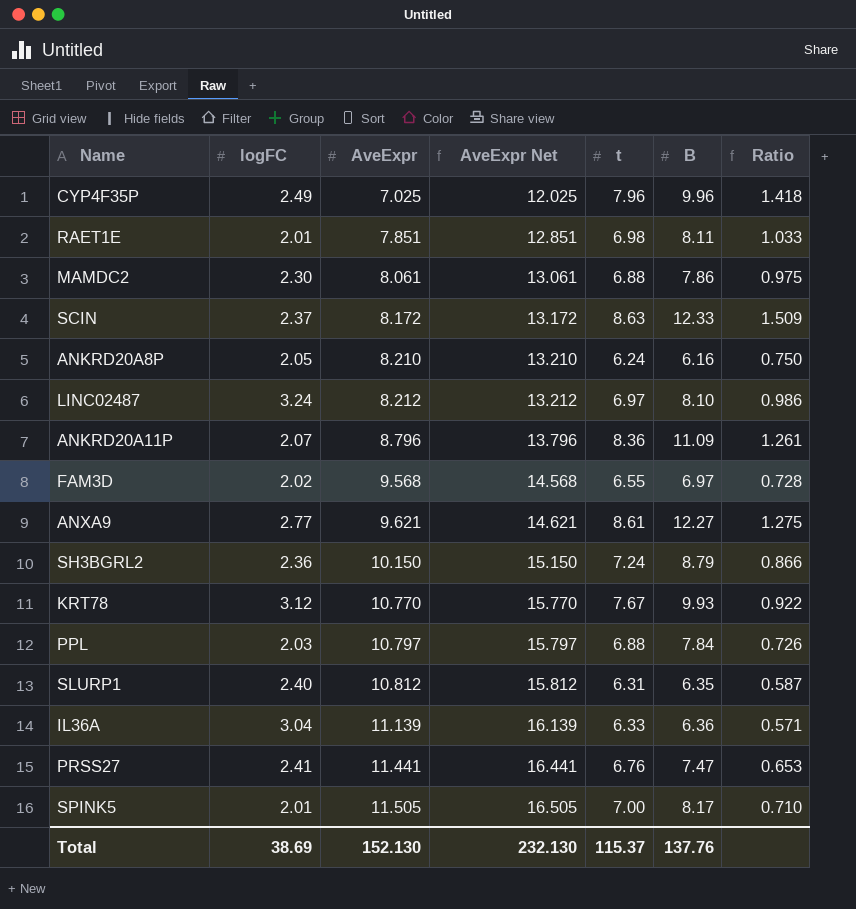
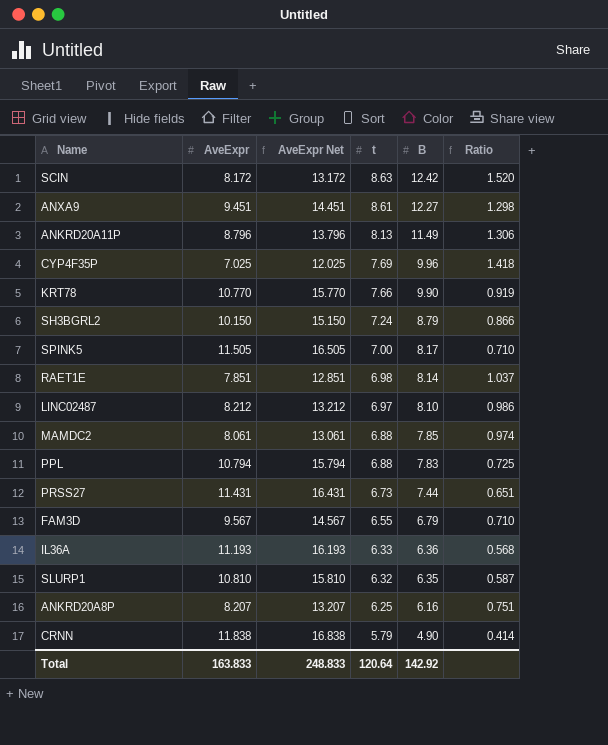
row order: AveExpr ascending -> t descending
column logFC | position: 2 -> none
SCIN | B: 12.33 -> 12.42
SCIN | Ratio: 1.509 -> 1.520
ANXA9 | AveExpr: 9.621 -> 9.451
ANXA9 | AveExpr Net: 14.621 -> 14.451
ANXA9 | Ratio: 1.275 -> 1.298
ANKRD20A11P | t: 8.36 -> 8.13
ANKRD20A11P | B: 11.09 -> 11.49
ANKRD20A11P | Ratio: 1.261 -> 1.306
CYP4F35P | t: 7.96 -> 7.69
KRT78 | t: 7.67 -> 7.66
KRT78 | B: 9.93 -> 9.90
KRT78 | Ratio: 0.922 -> 0.919
RAET1E | B: 8.11 -> 8.14
RAET1E | Ratio: 1.033 -> 1.037
MAMDC2 | B: 7.86 -> 7.85
MAMDC2 | Ratio: 0.975 -> 0.974
PPL | AveExpr: 10.797 -> 10.794
PPL | AveExpr Net: 15.797 -> 15.794
PPL | B: 7.84 -> 7.83
PPL | Ratio: 0.726 -> 0.725
PRSS27 | AveExpr: 11.441 -> 11.431
PRSS27 | AveExpr Net: 16.441 -> 16.431
PRSS27 | t: 6.76 -> 6.73
PRSS27 | B: 7.47 -> 7.44
PRSS27 | Ratio: 0.653 -> 0.651
FAM3D | AveExpr: 9.568 -> 9.567
FAM3D | AveExpr Net: 14.568 -> 14.567
FAM3D | B: 6.97 -> 6.79
FAM3D | Ratio: 0.728 -> 0.710
IL36A | AveExpr: 11.139 -> 11.193
IL36A | AveExpr Net: 16.139 -> 16.193
IL36A | Ratio: 0.571 -> 0.568
SLURP1 | AveExpr: 10.812 -> 10.810
SLURP1 | AveExpr Net: 15.812 -> 15.810
SLURP1 | t: 6.31 -> 6.32
ANKRD20A8P | AveExpr: 8.210 -> 8.207
ANKRD20A8P | AveExpr Net: 13.210 -> 13.207
ANKRD20A8P | t: 6.24 -> 6.25
ANKRD20A8P | Ratio: 0.750 -> 0.751
row CRNN: none -> 11.838 | 16.838 | 5.79 | 4.90 | 0.414
Total | AveExpr: 152.130 -> 163.833
Total | AveExpr Net: 232.130 -> 248.833
Total | t: 115.37 -> 120.64
Total | B: 137.76 -> 142.92

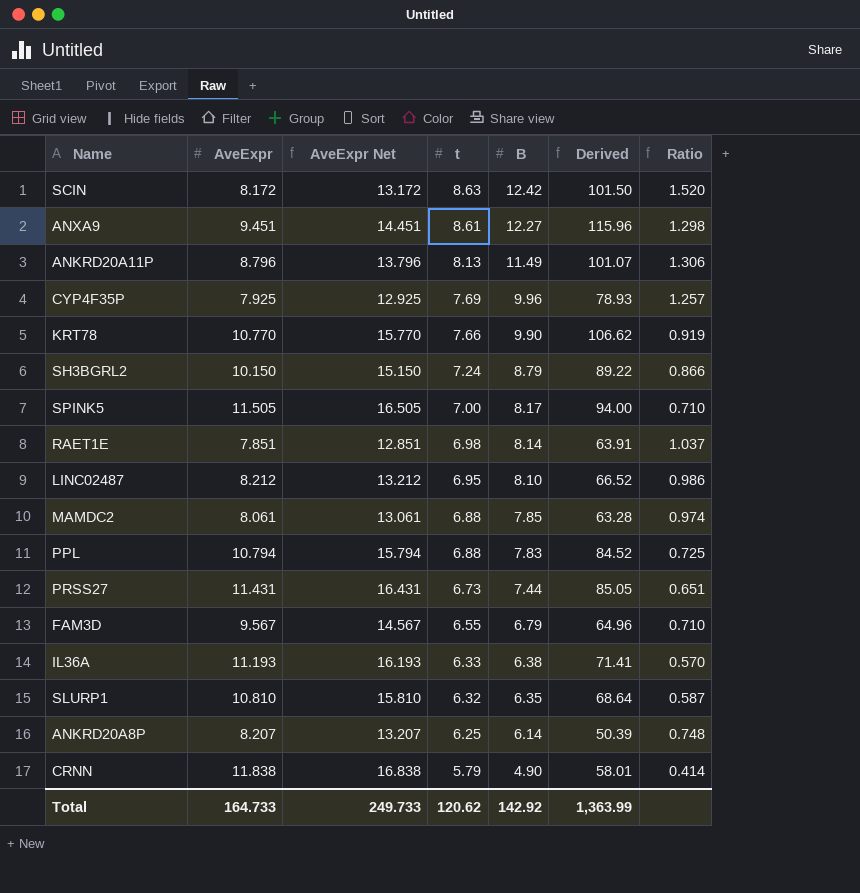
column Derived | formula: none -> [AveExpr] * [B]
CYP4F35P | AveExpr: 7.025 -> 7.925
CYP4F35P | AveExpr Net: 12.025 -> 12.925
CYP4F35P | Ratio: 1.418 -> 1.257
LINC02487 | t: 6.97 -> 6.95
IL36A | B: 6.36 -> 6.38
IL36A | Ratio: 0.568 -> 0.570
ANKRD20A8P | B: 6.16 -> 6.14
ANKRD20A8P | Ratio: 0.751 -> 0.748
Total | AveExpr: 163.833 -> 164.733
Total | AveExpr Net: 248.833 -> 249.733
Total | t: 120.64 -> 120.62

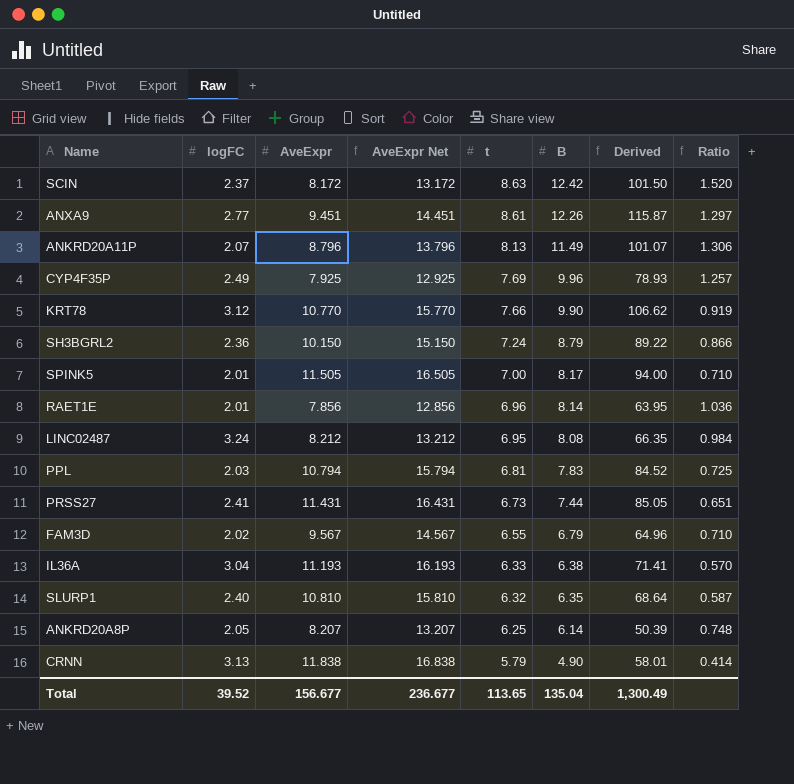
column logFC | position: none -> 2
row MAMDC2: 8.061 | 13.061 | 6.88 | 7.85 | 63.28 | 0.974 -> none
ANXA9 | B: 12.27 -> 12.26
ANXA9 | Derived: 115.96 -> 115.87
ANXA9 | Ratio: 1.298 -> 1.297
RAET1E | AveExpr: 7.851 -> 7.856
RAET1E | AveExpr Net: 12.851 -> 12.856
RAET1E | t: 6.98 -> 6.96
RAET1E | Derived: 63.91 -> 63.95
RAET1E | Ratio: 1.037 -> 1.036
LINC02487 | B: 8.10 -> 8.08
LINC02487 | Derived: 66.52 -> 66.35
LINC02487 | Ratio: 0.986 -> 0.984
PPL | t: 6.88 -> 6.81
Total | AveExpr: 164.733 -> 156.677
Total | AveExpr Net: 249.733 -> 236.677
Total | t: 120.62 -> 113.65
Total | B: 142.92 -> 135.04
Total | Derived: 1,363.99 -> 1,300.49

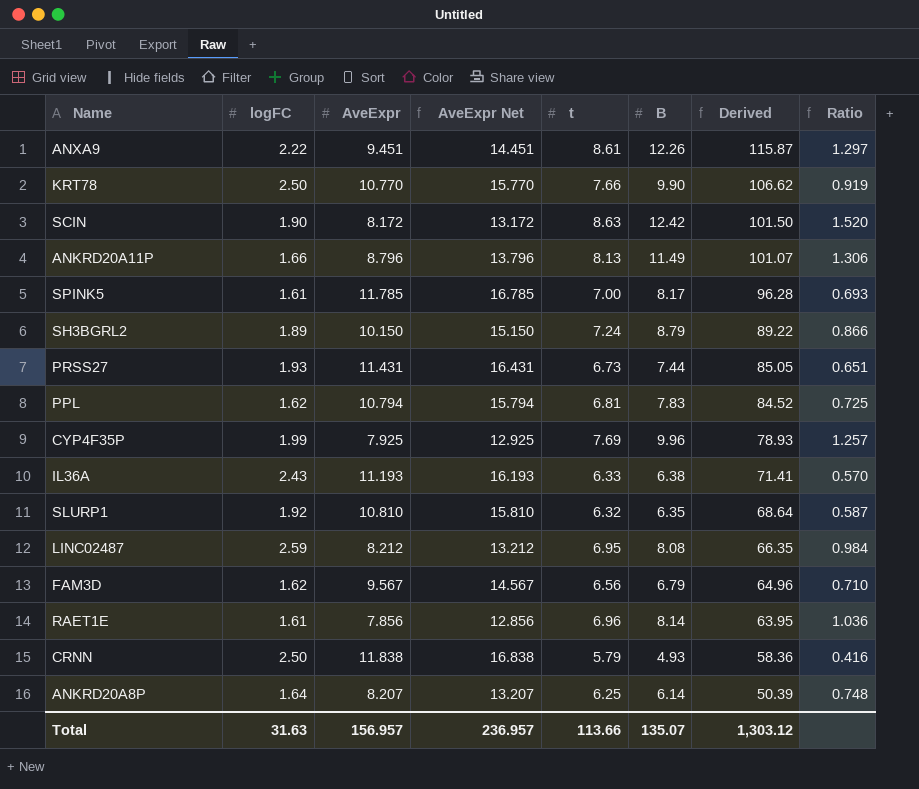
row order: t descending -> Derived descending
ANXA9 | logFC: 2.77 -> 2.22
KRT78 | logFC: 3.12 -> 2.50
SCIN | logFC: 2.37 -> 1.90
ANKRD20A11P | logFC: 2.07 -> 1.66
SPINK5 | logFC: 2.01 -> 1.61
SPINK5 | AveExpr: 11.505 -> 11.785
SPINK5 | AveExpr Net: 16.505 -> 16.785
SPINK5 | Derived: 94.00 -> 96.28
SPINK5 | Ratio: 0.710 -> 0.693
SH3BGRL2 | logFC: 2.36 -> 1.89
PRSS27 | logFC: 2.41 -> 1.93
PPL | logFC: 2.03 -> 1.62
CYP4F35P | logFC: 2.49 -> 1.99
IL36A | logFC: 3.04 -> 2.43
SLURP1 | logFC: 2.40 -> 1.92
LINC02487 | logFC: 3.24 -> 2.59
FAM3D | logFC: 2.02 -> 1.62
FAM3D | t: 6.55 -> 6.56
RAET1E | logFC: 2.01 -> 1.61
CRNN | logFC: 3.13 -> 2.50
CRNN | B: 4.90 -> 4.93
CRNN | Derived: 58.01 -> 58.36
CRNN | Ratio: 0.414 -> 0.416
ANKRD20A8P | logFC: 2.05 -> 1.64
Total | logFC: 39.52 -> 31.63
Total | AveExpr: 156.677 -> 156.957
Total | AveExpr Net: 236.677 -> 236.957
Total | t: 113.65 -> 113.66
Total | B: 135.04 -> 135.07
Total | Derived: 1,300.49 -> 1,303.12

